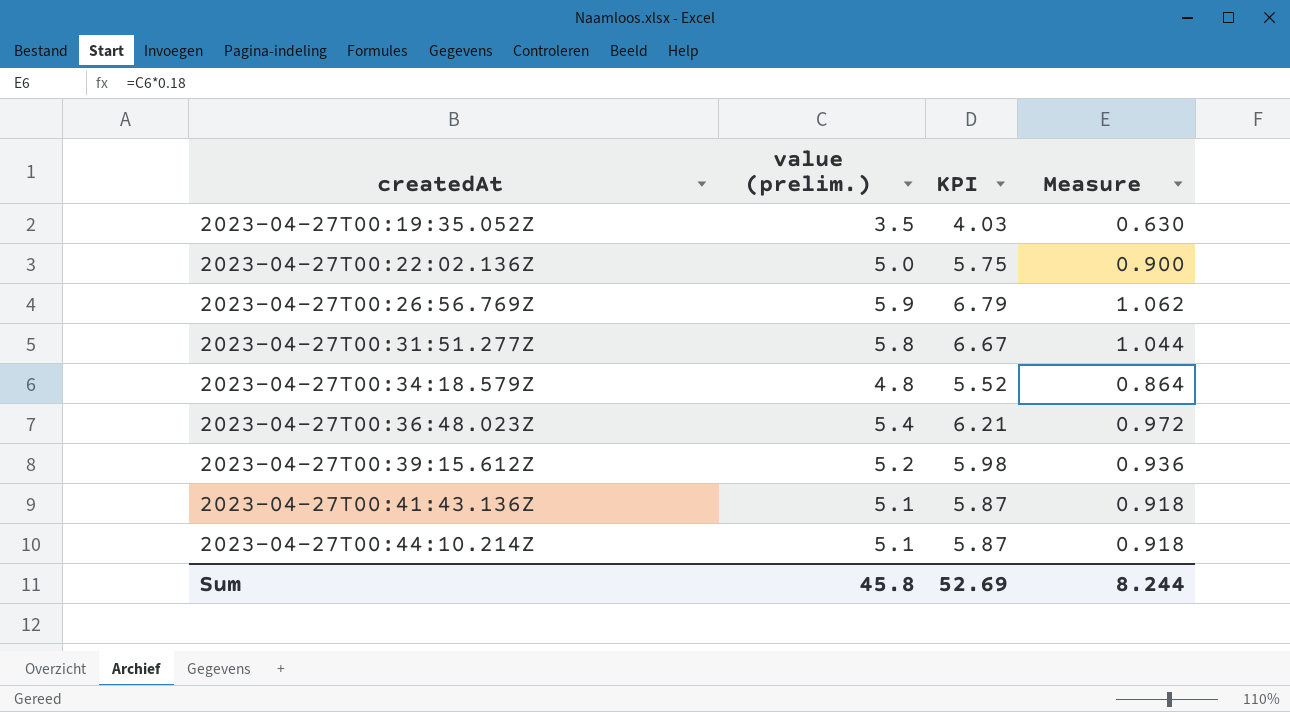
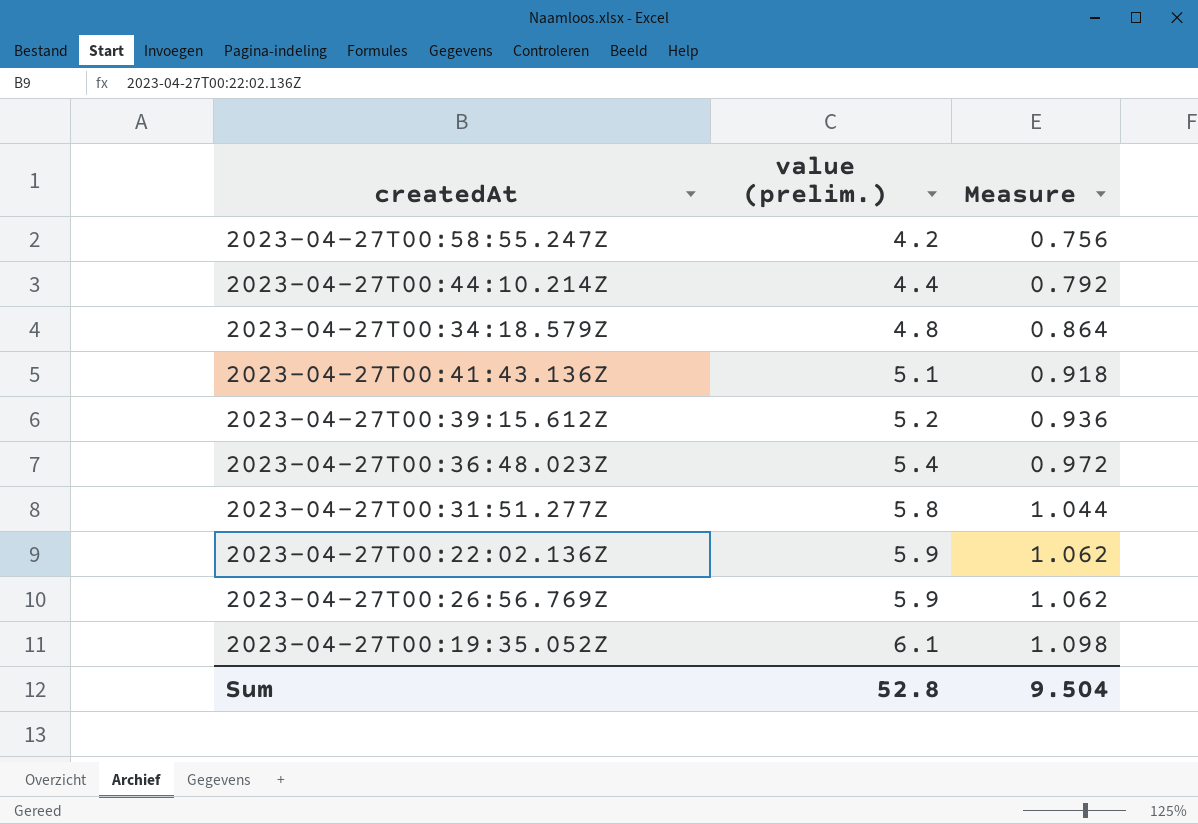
row order: createdAt ascending -> value (prelim.) ascending
column KPI | formula: [value (prelim.)] * 1.15 -> none
row 2023-04-27T00:58:55.247Z: none -> 4.2 | 0.756
2023-04-27T00:44:10.214Z | value (prelim.): 5.1 -> 4.4
2023-04-27T00:44:10.214Z | Measure: 0.918 -> 0.792
2023-04-27T00:22:02.136Z | value (prelim.): 5.0 -> 5.9
2023-04-27T00:22:02.136Z | Measure: 0.900 -> 1.062
2023-04-27T00:19:35.052Z | value (prelim.): 3.5 -> 6.1
2023-04-27T00:19:35.052Z | Measure: 0.630 -> 1.098
Sum | value (prelim.): 45.8 -> 52.8
Sum | Measure: 8.244 -> 9.504

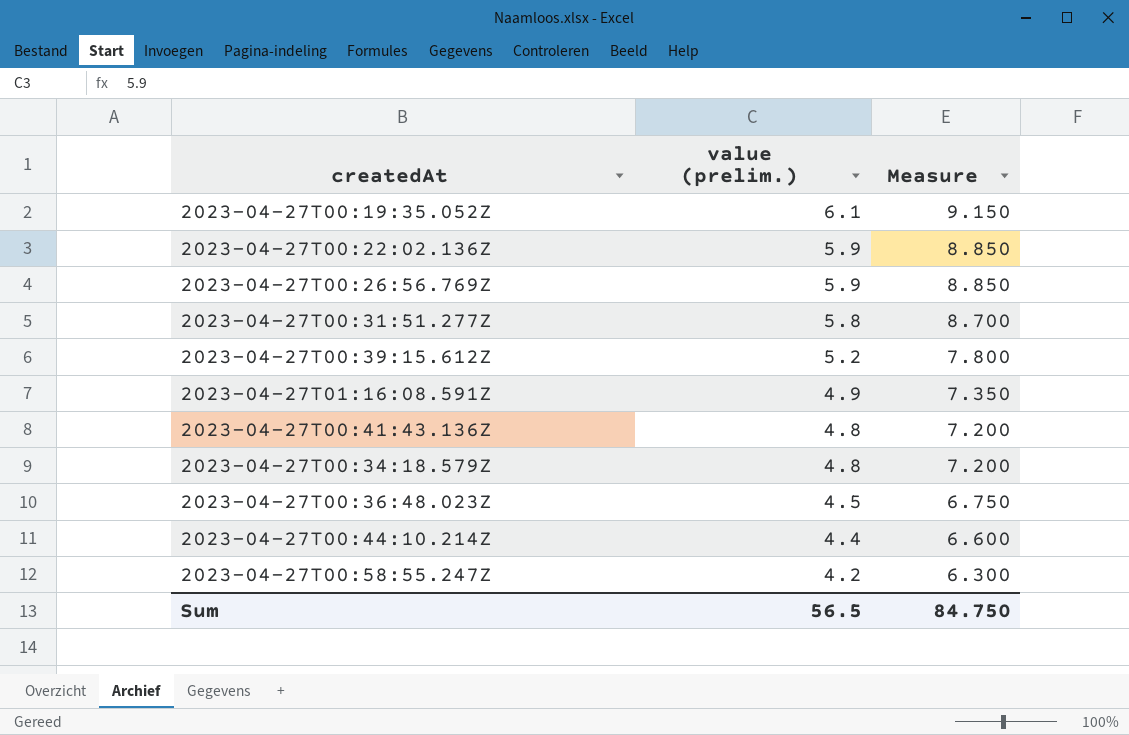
row order: value (prelim.) ascending -> value (prelim.) descending
column Measure | formula: [value (prelim.)] * 0.18 -> [value (prelim.)] * 1.5
row 2023-04-27T01:16:08.591Z: none -> 4.9 | 7.350
2023-04-27T00:41:43.136Z | value (prelim.): 5.1 -> 4.8
2023-04-27T00:36:48.023Z | value (prelim.): 5.4 -> 4.5
Sum | value (prelim.): 52.8 -> 56.5
Sum | Measure: 9.504 -> 84.750

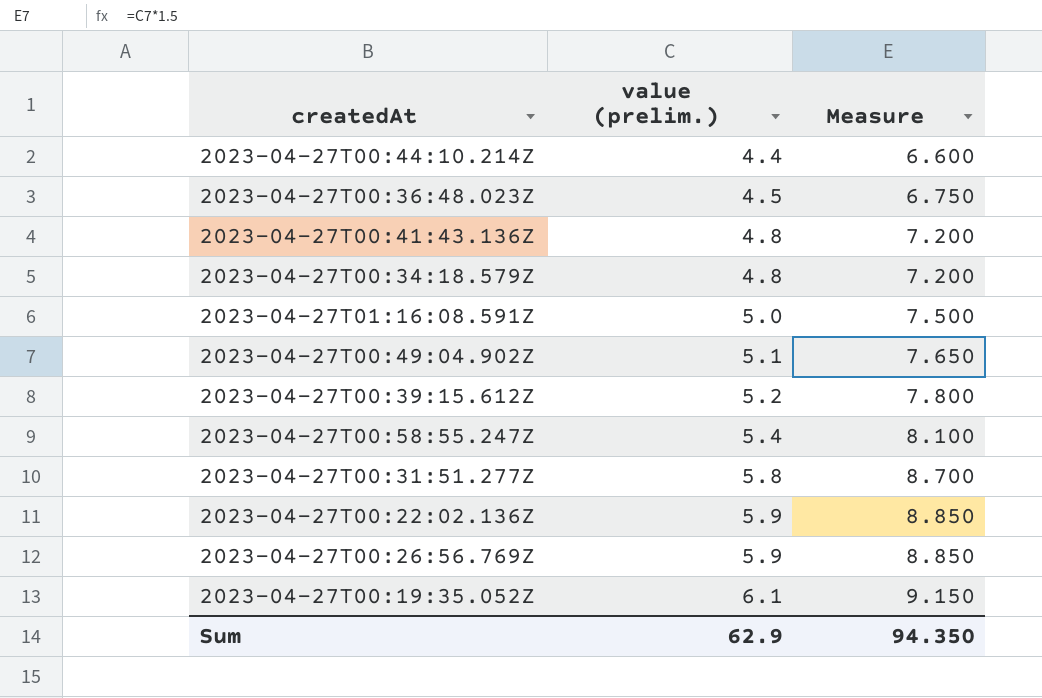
row order: value (prelim.) descending -> value (prelim.) ascending
2023-04-27T01:16:08.591Z | value (prelim.): 4.9 -> 5.0
2023-04-27T01:16:08.591Z | Measure: 7.350 -> 7.500
row 2023-04-27T00:49:04.902Z: none -> 5.1 | 7.650
2023-04-27T00:58:55.247Z | value (prelim.): 4.2 -> 5.4
2023-04-27T00:58:55.247Z | Measure: 6.300 -> 8.100
Sum | value (prelim.): 56.5 -> 62.9
Sum | Measure: 84.750 -> 94.350

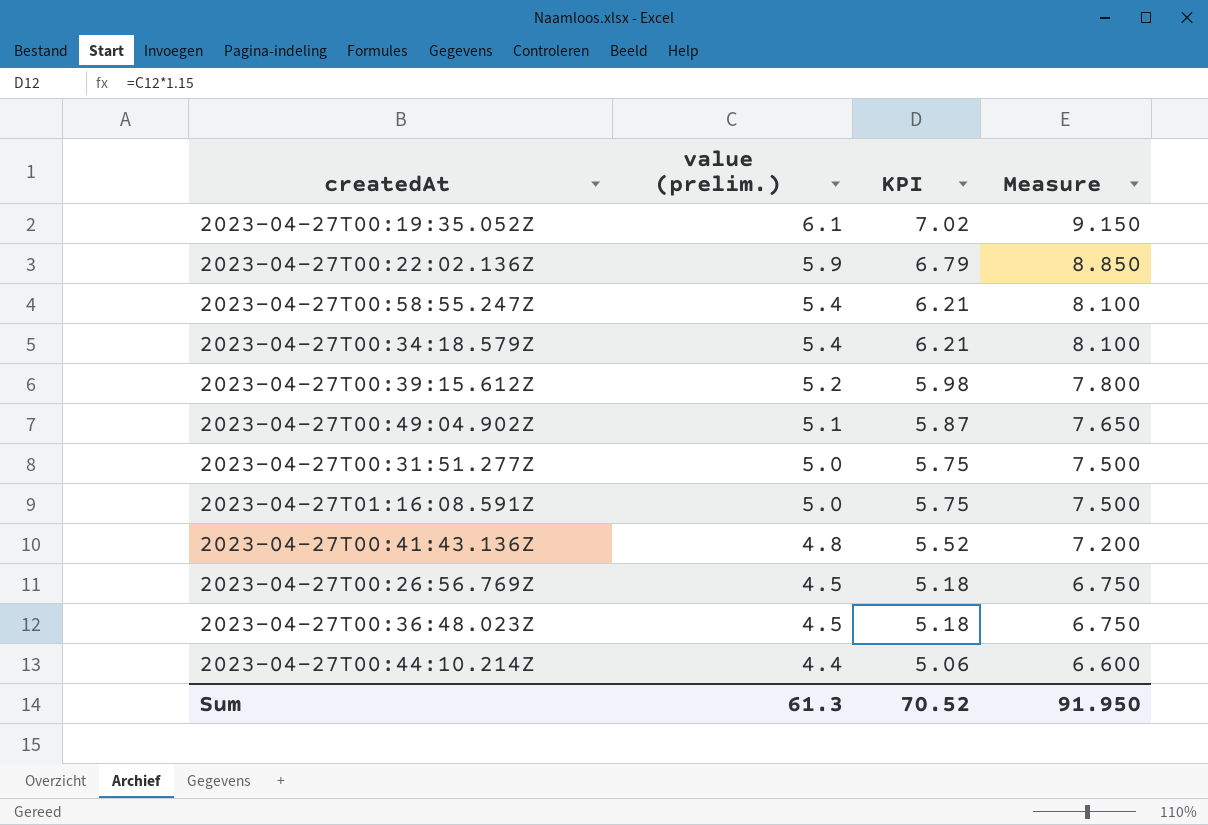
row order: value (prelim.) ascending -> value (prelim.) descending
column KPI | formula: none -> [value (prelim.)] * 1.15
2023-04-27T00:34:18.579Z | value (prelim.): 4.8 -> 5.4
2023-04-27T00:34:18.579Z | Measure: 7.200 -> 8.100
2023-04-27T00:31:51.277Z | value (prelim.): 5.8 -> 5.0
2023-04-27T00:31:51.277Z | Measure: 8.700 -> 7.500
2023-04-27T00:26:56.769Z | value (prelim.): 5.9 -> 4.5
2023-04-27T00:26:56.769Z | Measure: 8.850 -> 6.750
Sum | value (prelim.): 62.9 -> 61.3
Sum | Measure: 94.350 -> 91.950

